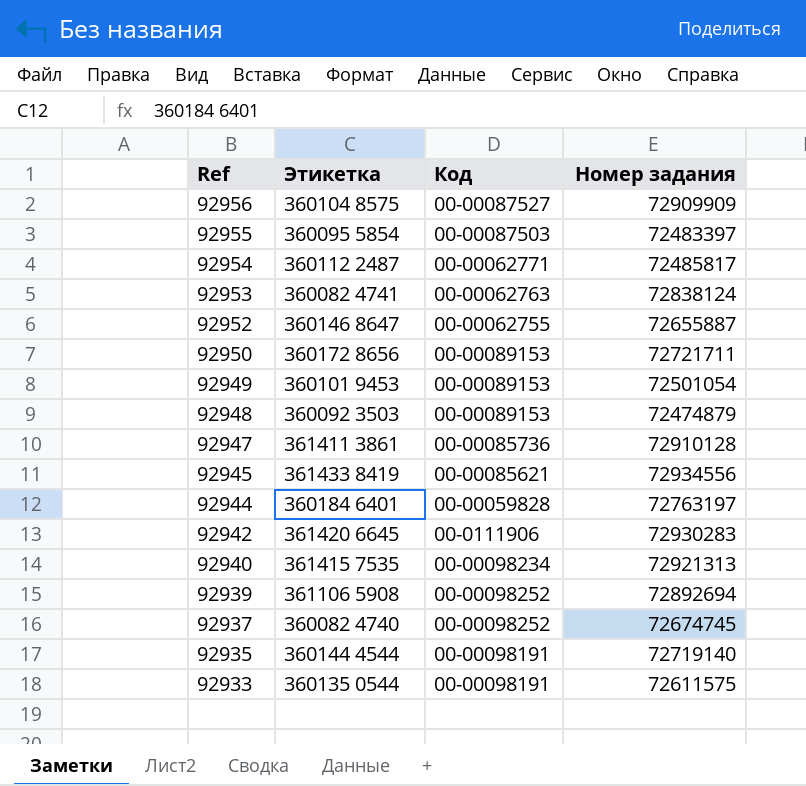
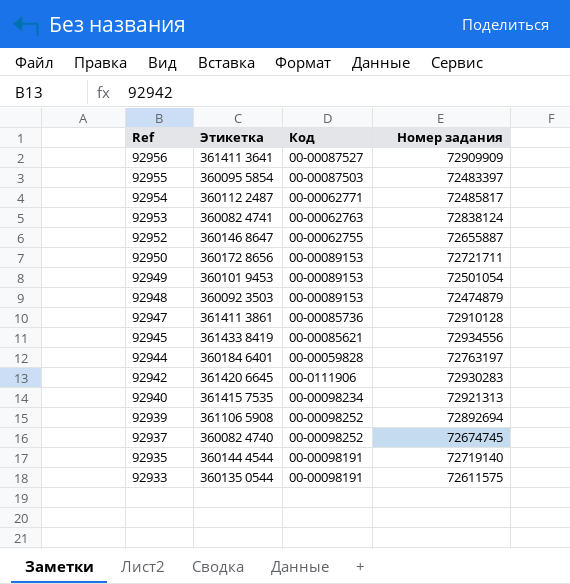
92956 | Этикетка: 360104 8575 -> 361411 3641

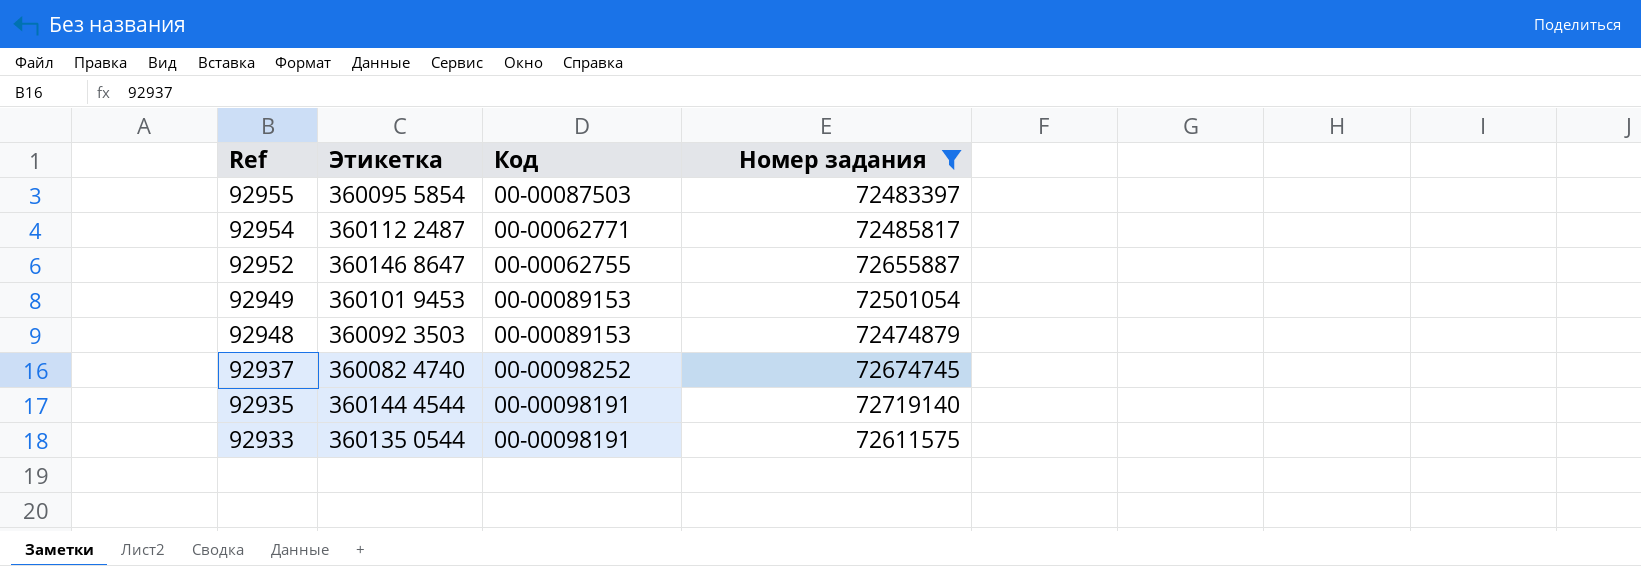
filter: none -> Номер задания <= 72719140

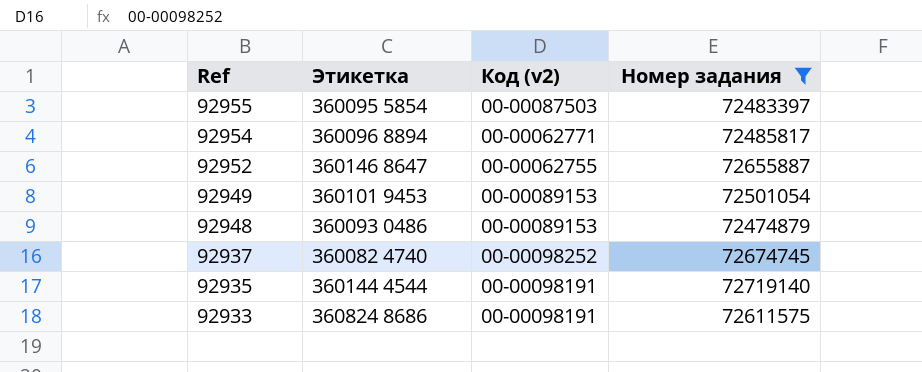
column name: Код -> Код (v2)
92954 | Этикетка: 360112 2487 -> 360096 8894
92948 | Этикетка: 360092 3503 -> 360093 0486
92933 | Этикетка: 360135 0544 -> 360824 8686

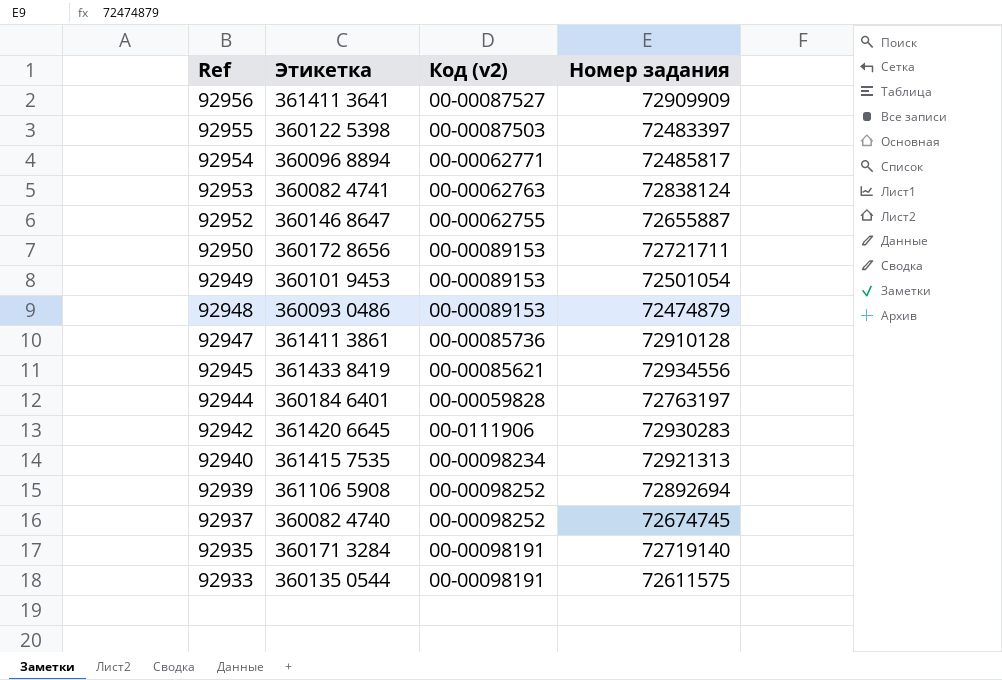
filter: Номер задания <= 72719140 -> none
92955 | Этикетка: 360095 5854 -> 360122 5398
92935 | Этикетка: 360144 4544 -> 360171 3284
92933 | Этикетка: 360824 8686 -> 360135 0544

